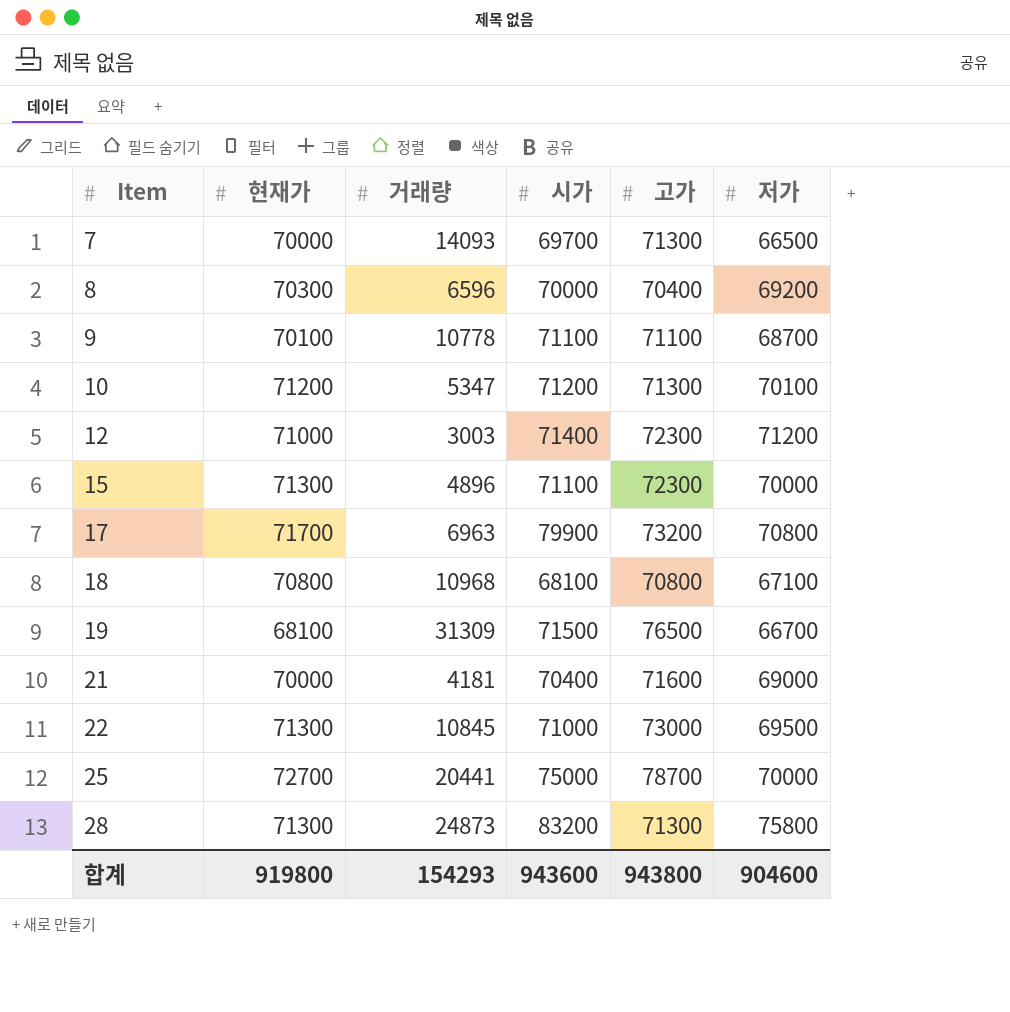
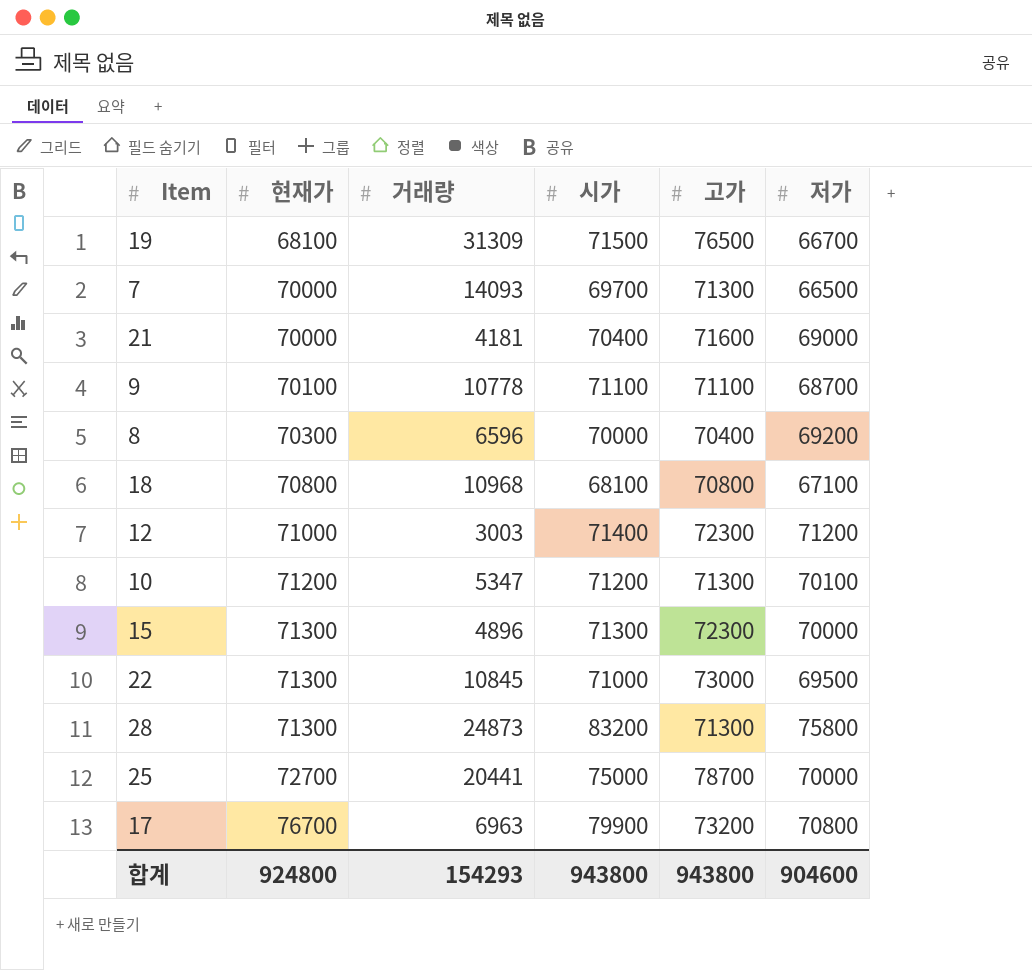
row order: Item ascending -> 현재가 ascending
15 | 시가: 71100 -> 71300
17 | 현재가: 71700 -> 76700
합계 | 현재가: 919800 -> 924800
합계 | 시가: 943600 -> 943800

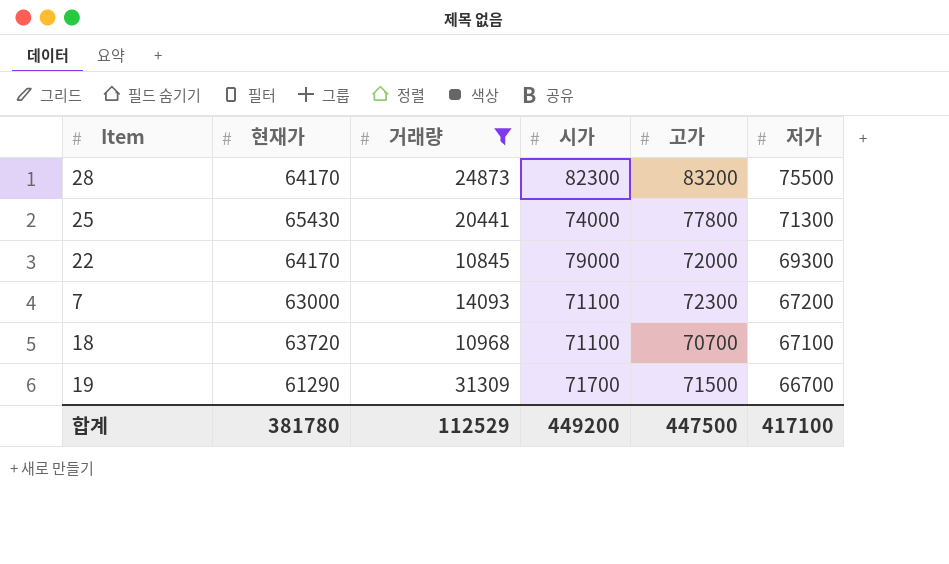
filter: none -> 거래량 >= 10845
row order: 현재가 ascending -> 저가 descending
28 | 현재가: 71300 -> 64170
28 | 시가: 83200 -> 82300
28 | 고가: 71300 -> 83200
28 | 저가: 75800 -> 75500
25 | 현재가: 72700 -> 65430
25 | 시가: 75000 -> 74000
25 | 고가: 78700 -> 77800
25 | 저가: 70000 -> 71300
22 | 현재가: 71300 -> 64170
22 | 시가: 71000 -> 79000
22 | 고가: 73000 -> 72000
22 | 저가: 69500 -> 69300
7 | 현재가: 70000 -> 63000
7 | 시가: 69700 -> 71100
7 | 고가: 71300 -> 72300
7 | 저가: 66500 -> 67200
18 | 현재가: 70800 -> 63720
18 | 시가: 68100 -> 71100
18 | 고가: 70800 -> 70700
19 | 현재가: 68100 -> 61290
19 | 시가: 71500 -> 71700
19 | 고가: 76500 -> 71500
합계 | 현재가: 924800 -> 381780
합계 | 거래량: 154293 -> 112529
합계 | 시가: 943800 -> 449200
합계 | 고가: 943800 -> 447500
합계 | 저가: 904600 -> 417100

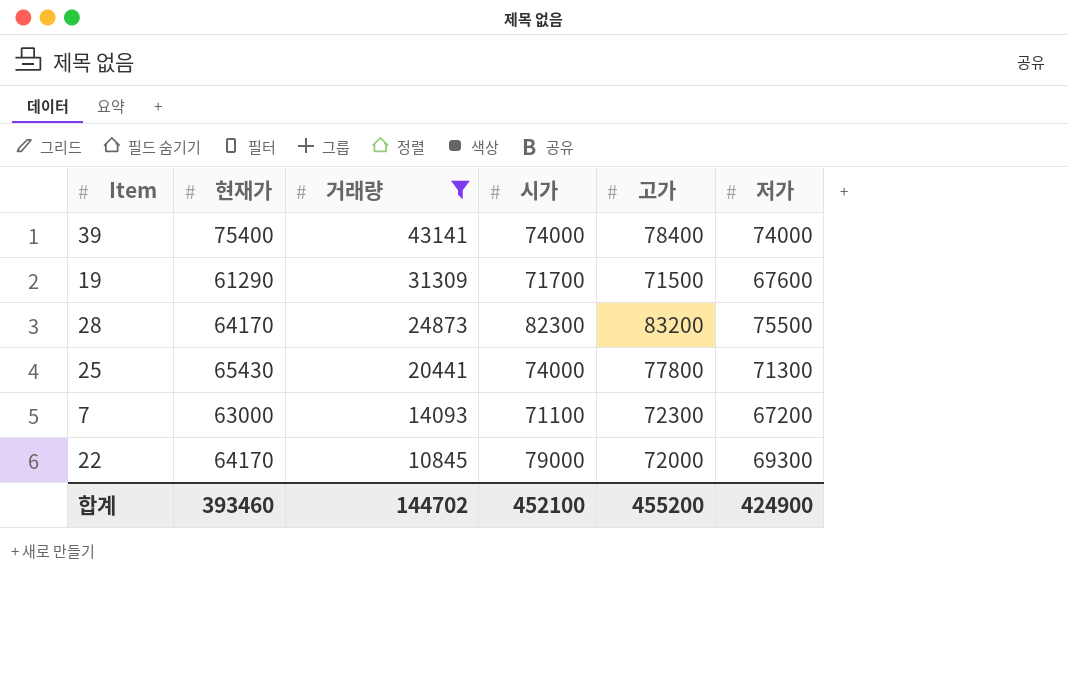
row order: 저가 descending -> 거래량 descending
row 18: 63720 | 10968 | 71100 | 70700 | 67100 -> none
row 39: none -> 75400 | 43141 | 74000 | 78400 | 74000
19 | 저가: 66700 -> 67600
합계 | 현재가: 381780 -> 393460
합계 | 거래량: 112529 -> 144702
합계 | 시가: 449200 -> 452100
합계 | 고가: 447500 -> 455200
합계 | 저가: 417100 -> 424900

